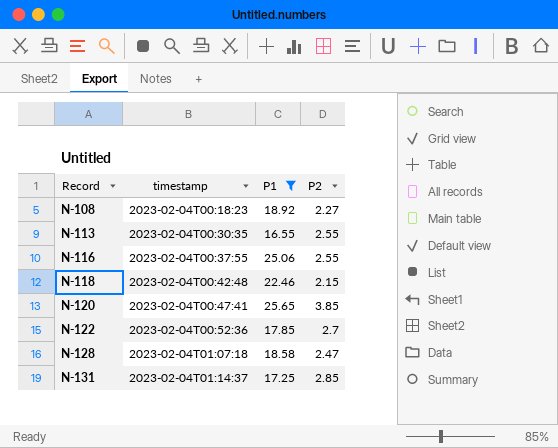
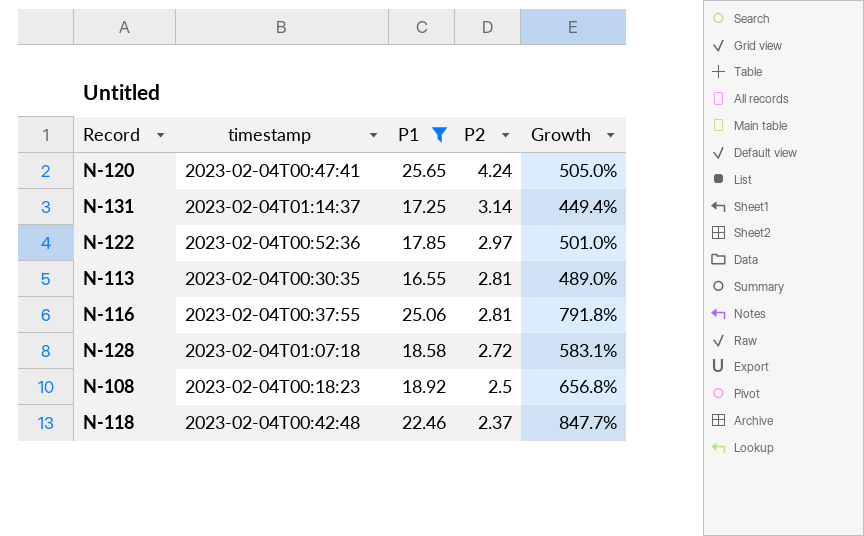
row order: Record ascending -> P2 descending
column Growth | formula: none -> ([P1] - [P2]) / [P2]
N-120 | P2: 3.85 -> 4.24
N-131 | P2: 2.85 -> 3.14
N-122 | P2: 2.7 -> 2.97
N-113 | P2: 2.55 -> 2.81
N-116 | P2: 2.55 -> 2.81
N-128 | P2: 2.47 -> 2.72
N-108 | P2: 2.27 -> 2.5
N-118 | P2: 2.15 -> 2.37

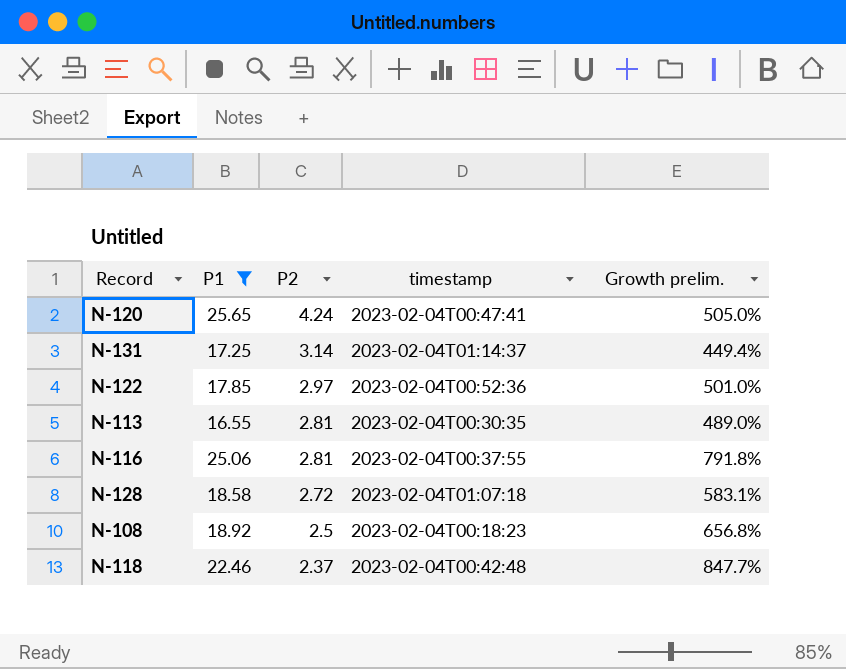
column timestamp | position: 2 -> 4
column name: Growth -> Growth prelim.

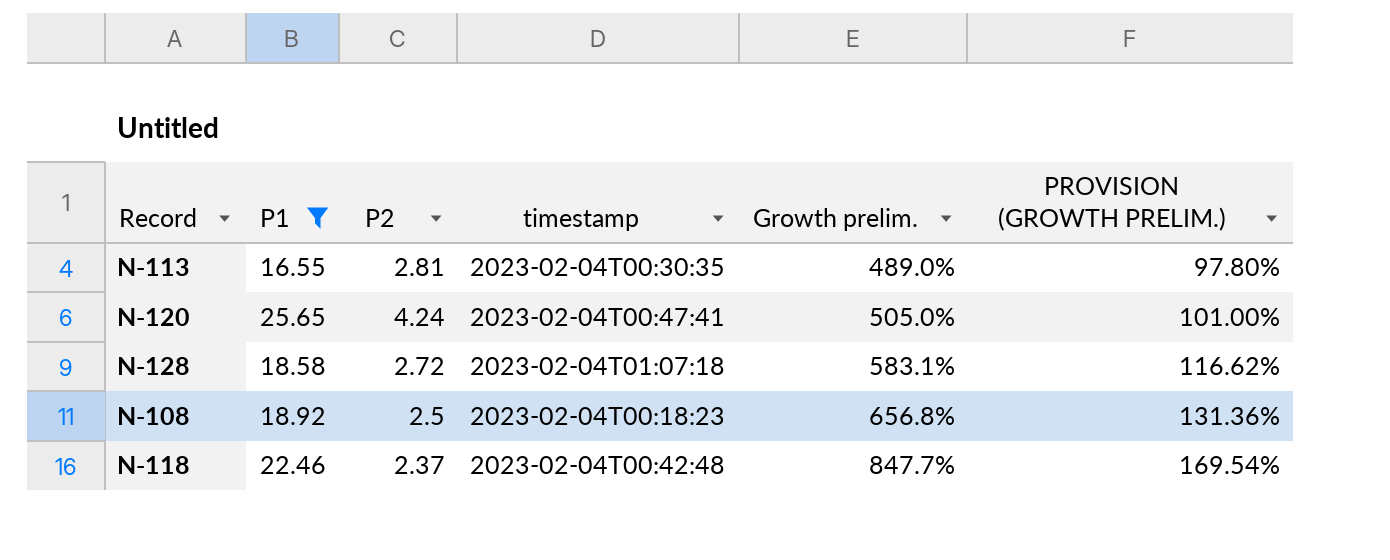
row order: P2 descending -> Growth prelim. ascending
column PROVISION (GROWTH PRELIM.) | formula: none -> [Growth prelim.] * 0.2
row N-131: 17.25 | 3.14 | 2023-02-04T01:14:37 | 449.4% -> none
row N-122: 17.85 | 2.97 | 2023-02-04T00:52:36 | 501.0% -> none
row N-116: 25.06 | 2.81 | 2023-02-04T00:37:55 | 791.8% -> none

